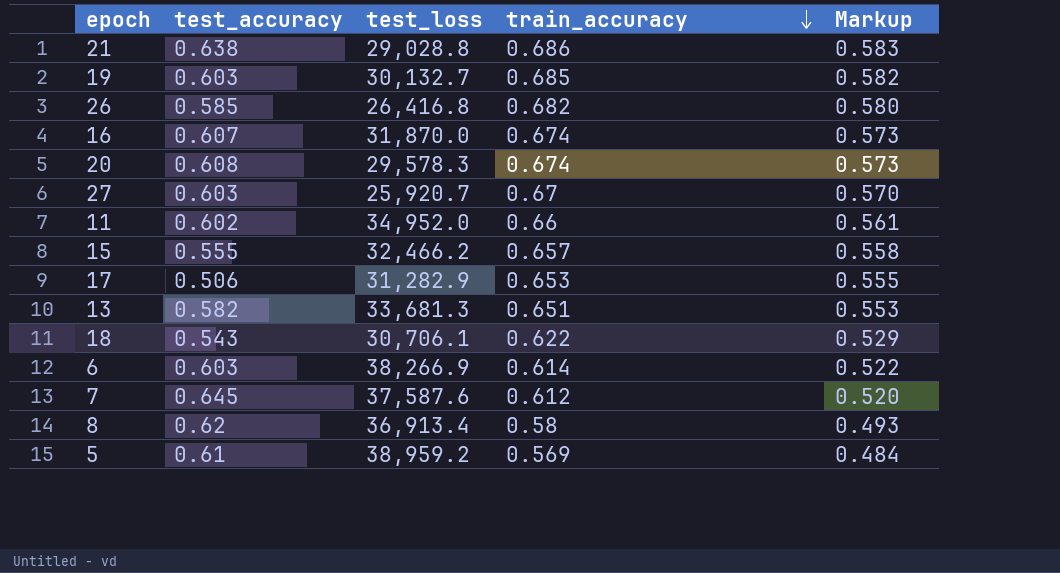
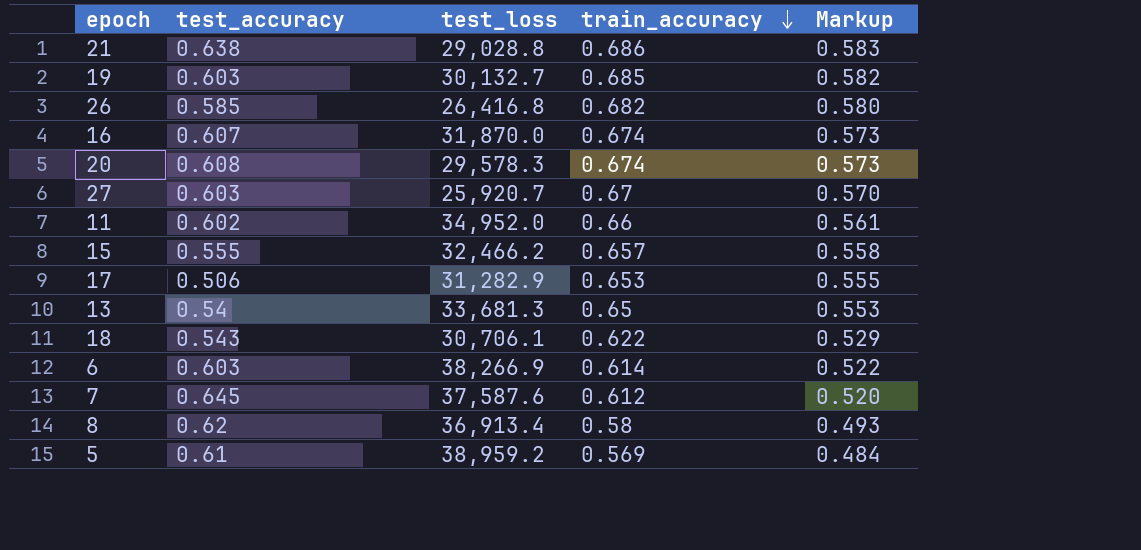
13 | test_accuracy: 0.582 -> 0.54
13 | train_accuracy: 0.651 -> 0.65

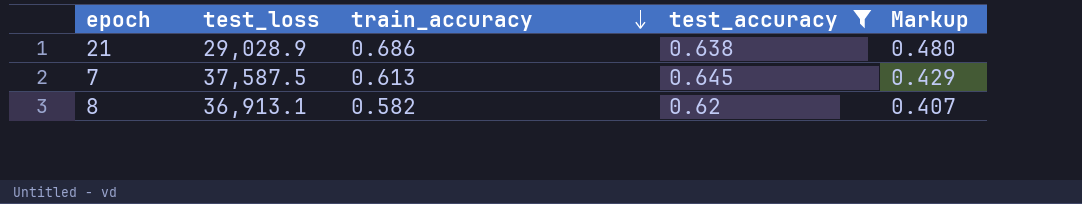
filter: none -> test_accuracy >= 0.62
column test_accuracy | position: 2 -> 4
column Markup | formula: [train_accuracy] * 0.85 -> [train_accuracy] * 0.7
21 | test_loss: 29,028.8 -> 29,028.9
7 | test_loss: 37,587.6 -> 37,587.5
7 | train_accuracy: 0.612 -> 0.613
8 | test_loss: 36,913.4 -> 36,913.1
8 | train_accuracy: 0.58 -> 0.582

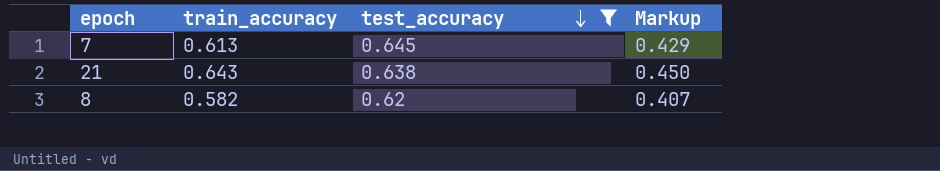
row order: train_accuracy descending -> test_accuracy descending
column test_loss | position: 2 -> none
21 | train_accuracy: 0.686 -> 0.643
21 | Markup: 0.480 -> 0.450

